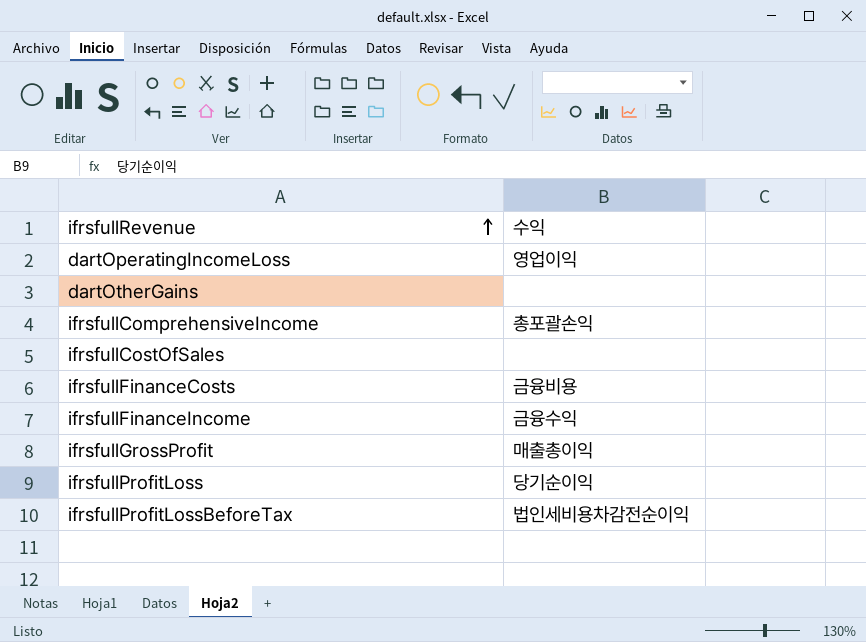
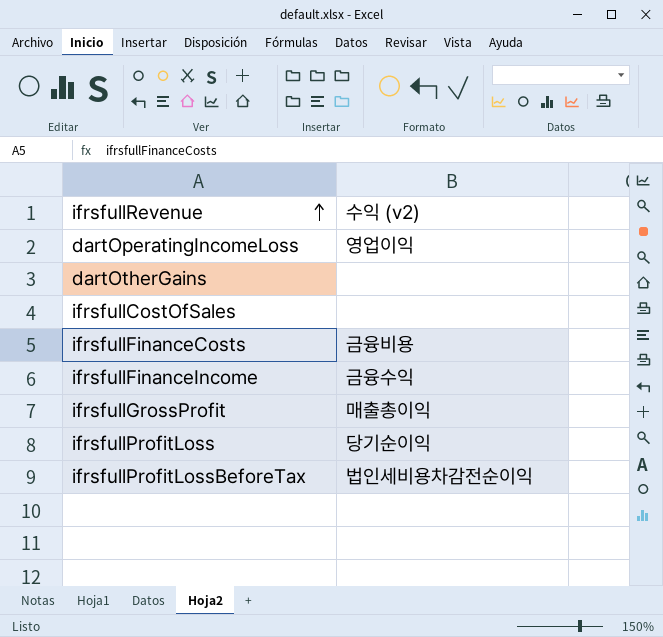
column name: 수익 -> 수익 (v2)
row ifrsfullComprehensiveIncome: 총포괄손익 -> none

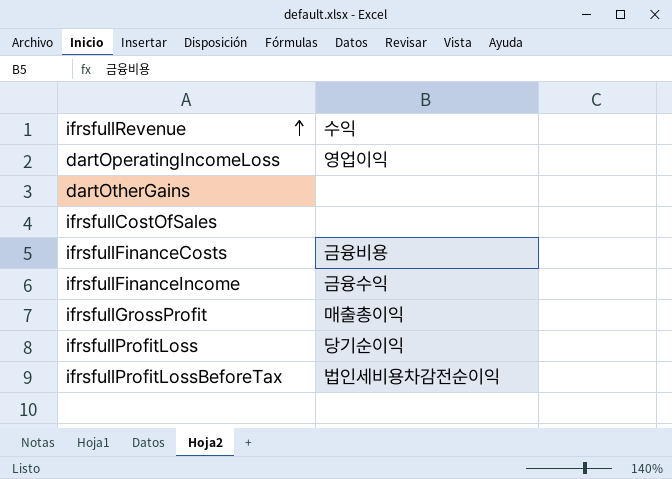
column name: 수익 (v2) -> 수익

